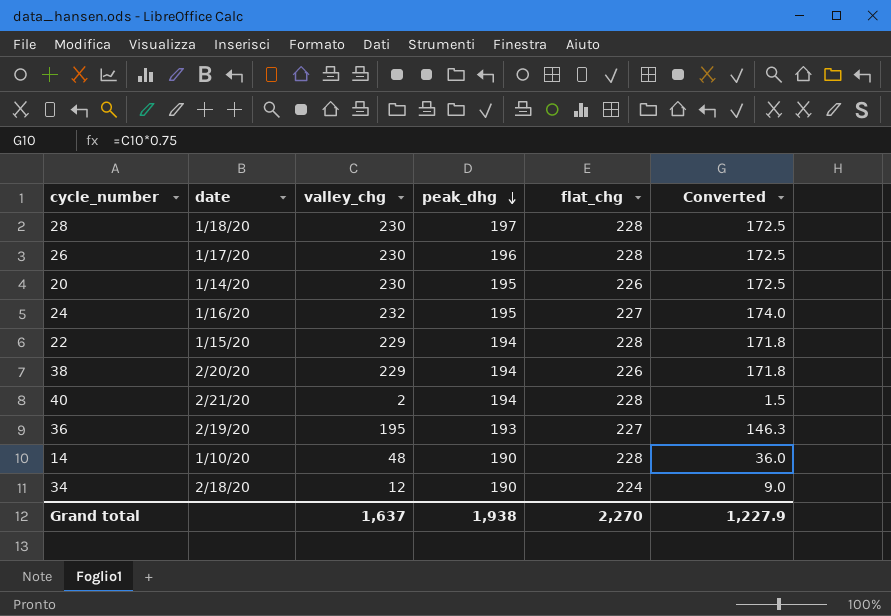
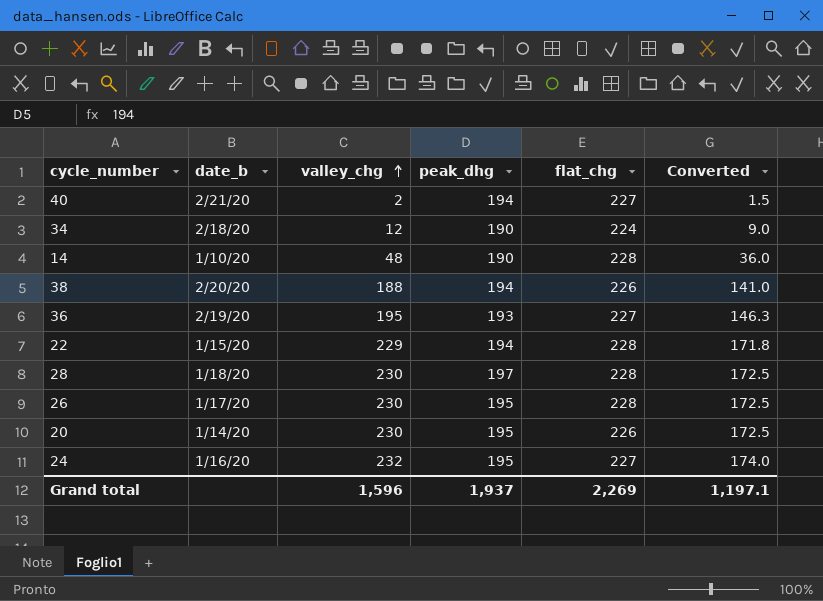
row order: peak_dhg descending -> valley_chg ascending
column name: date -> date_b
40 | flat_chg: 228 -> 227
38 | valley_chg: 229 -> 188
38 | Converted: 171.8 -> 141.0
26 | peak_dhg: 196 -> 195
Grand total | valley_chg: 1,637 -> 1,596
Grand total | peak_dhg: 1,938 -> 1,937
Grand total | flat_chg: 2,270 -> 2,269
Grand total | Converted: 1,227.9 -> 1,197.1

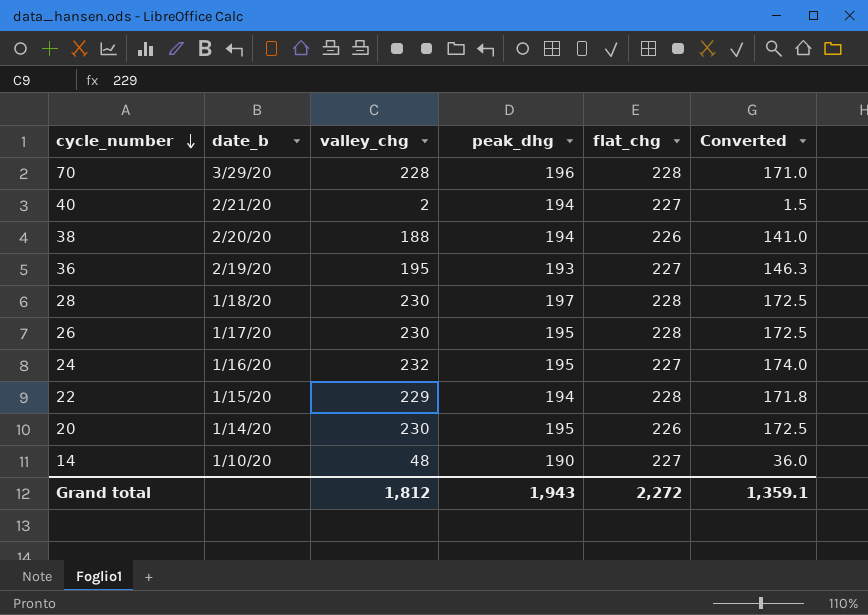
row order: valley_chg ascending -> cycle_number descending
row 34: 2/18/20 | 12 | 190 | 224 | 9.0 -> none
row 70: none -> 3/29/20 | 228 | 196 | 228 | 171.0
14 | flat_chg: 228 -> 227
Grand total | valley_chg: 1,596 -> 1,812
Grand total | peak_dhg: 1,937 -> 1,943
Grand total | flat_chg: 2,269 -> 2,272
Grand total | Converted: 1,197.1 -> 1,359.1

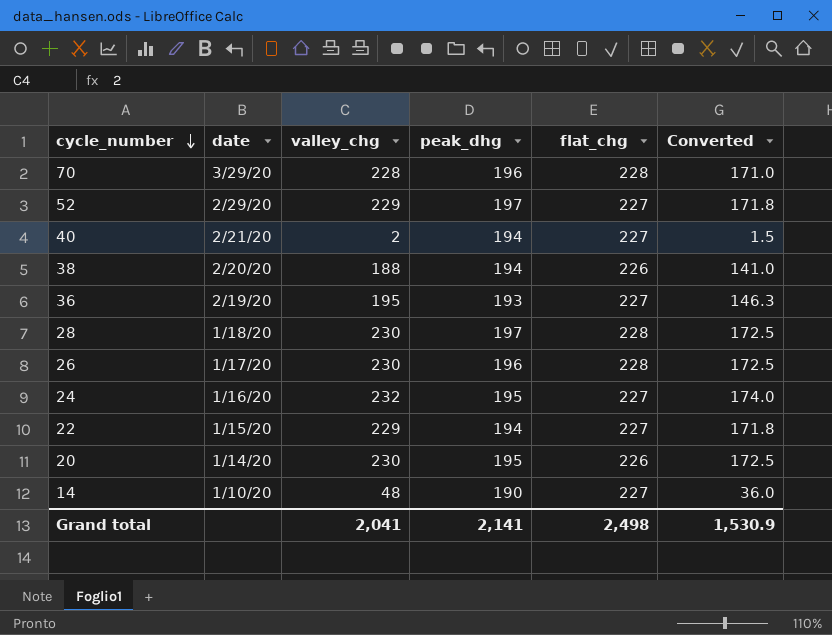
column name: date_b -> date
row 52: none -> 2/29/20 | 229 | 197 | 227 | 171.8
26 | peak_dhg: 195 -> 196
22 | flat_chg: 228 -> 227
Grand total | valley_chg: 1,812 -> 2,041
Grand total | peak_dhg: 1,943 -> 2,141
Grand total | flat_chg: 2,272 -> 2,498
Grand total | Converted: 1,359.1 -> 1,530.9

